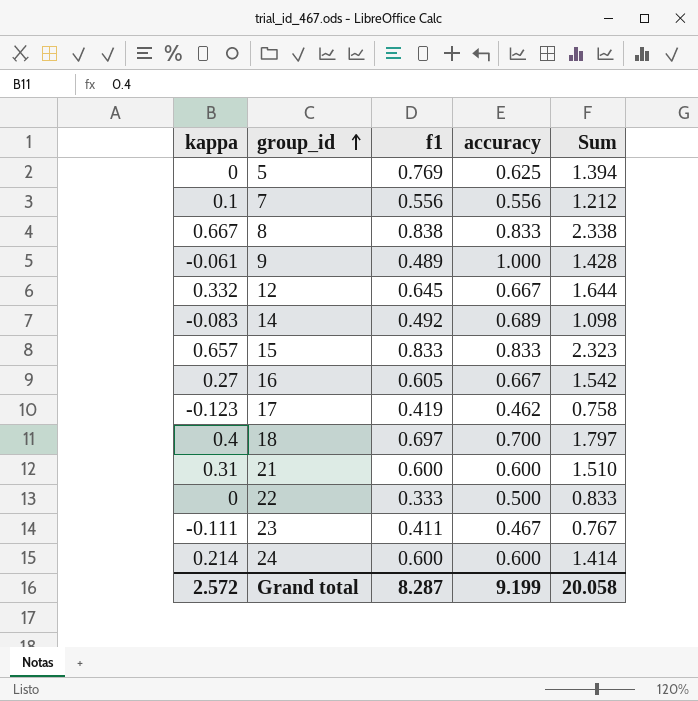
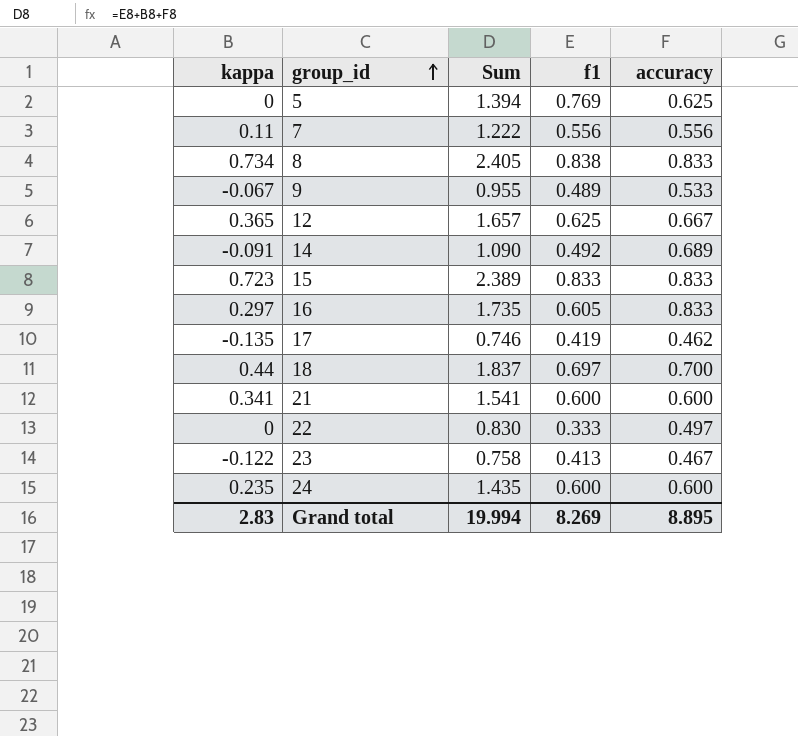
column Sum | position: 5 -> 3
7 | kappa: 0.1 -> 0.11
7 | Sum: 1.212 -> 1.222
8 | kappa: 0.667 -> 0.734
8 | Sum: 2.338 -> 2.405
9 | kappa: -0.061 -> -0.067
9 | Sum: 1.428 -> 0.955
9 | accuracy: 1.000 -> 0.533
12 | kappa: 0.332 -> 0.365
12 | Sum: 1.644 -> 1.657
12 | f1: 0.645 -> 0.625
14 | kappa: -0.083 -> -0.091
14 | Sum: 1.098 -> 1.090
15 | kappa: 0.657 -> 0.723
15 | Sum: 2.323 -> 2.389
16 | kappa: 0.27 -> 0.297
16 | Sum: 1.542 -> 1.735
16 | accuracy: 0.667 -> 0.833
17 | kappa: -0.123 -> -0.135
17 | Sum: 0.758 -> 0.746
18 | kappa: 0.4 -> 0.44
18 | Sum: 1.797 -> 1.837
21 | kappa: 0.31 -> 0.341
21 | Sum: 1.510 -> 1.541
22 | Sum: 0.833 -> 0.830
22 | accuracy: 0.500 -> 0.497
23 | kappa: -0.111 -> -0.122
23 | Sum: 0.767 -> 0.758
23 | f1: 0.411 -> 0.413
24 | kappa: 0.214 -> 0.235
24 | Sum: 1.414 -> 1.435
Grand total | kappa: 2.572 -> 2.83
Grand total | Sum: 20.058 -> 19.994
Grand total | f1: 8.287 -> 8.269
Grand total | accuracy: 9.199 -> 8.895

